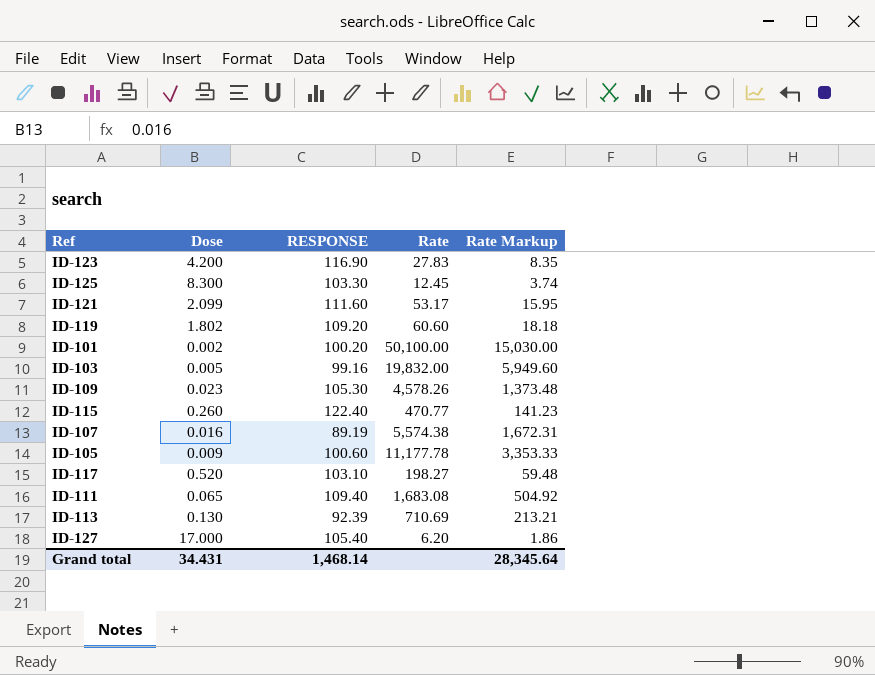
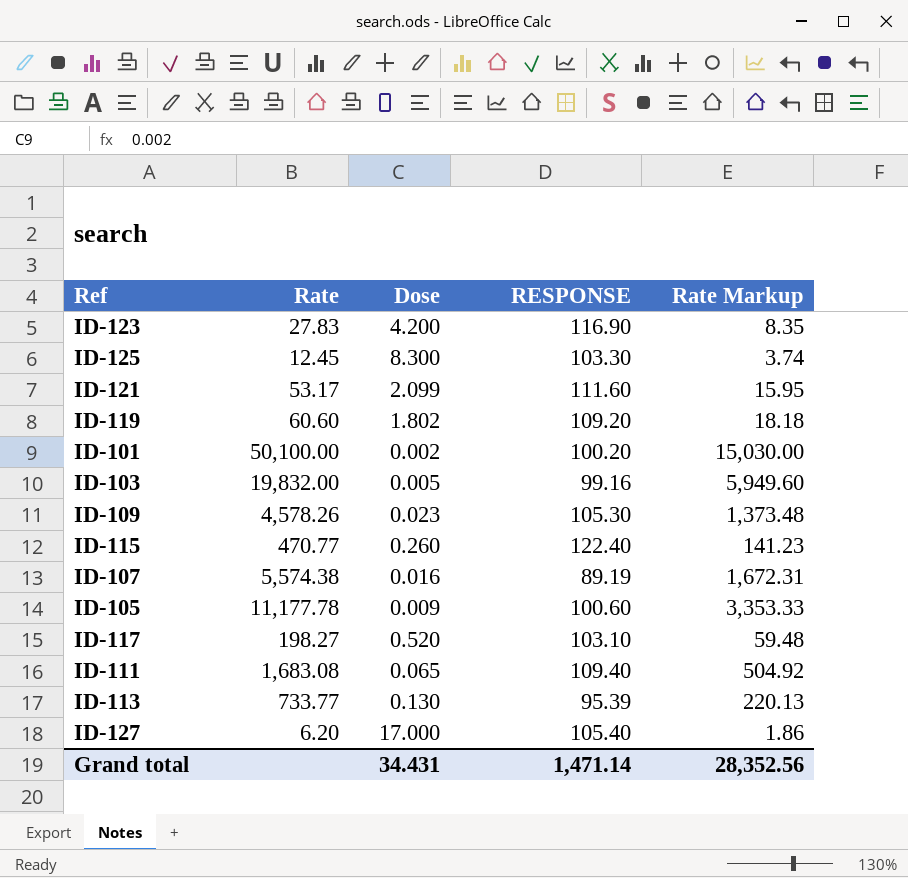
column Rate | position: 4 -> 2
ID-113 | Rate: 710.69 -> 733.77
ID-113 | RESPONSE: 92.39 -> 95.39
ID-113 | Rate Markup: 213.21 -> 220.13
Grand total | RESPONSE: 1,468.14 -> 1,471.14
Grand total | Rate Markup: 28,345.64 -> 28,352.56

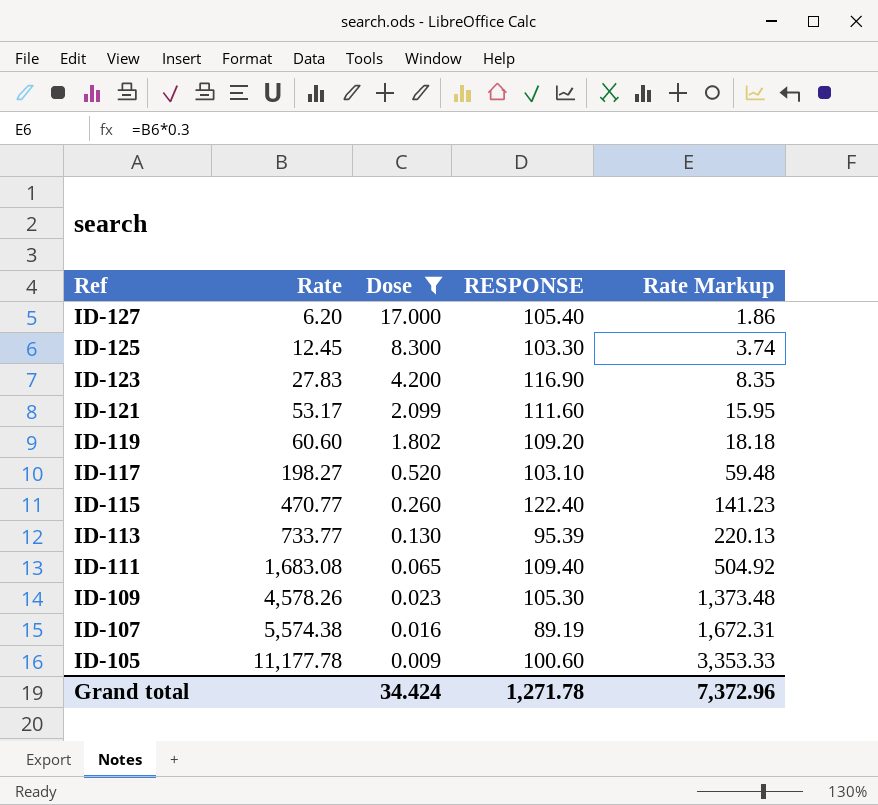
filter: none -> Dose >= 0.009
row order: none -> Ref descending
Grand total | Dose: 34.431 -> 34.424
Grand total | RESPONSE: 1,471.14 -> 1,271.78
Grand total | Rate Markup: 28,352.56 -> 7,372.96

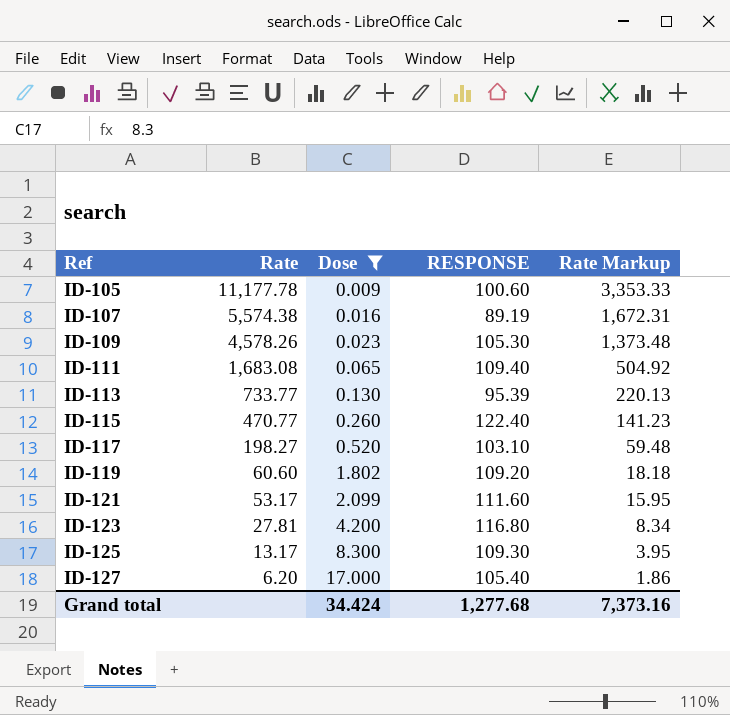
row order: Ref descending -> Ref ascending
ID-123 | Rate: 27.83 -> 27.81
ID-123 | RESPONSE: 116.90 -> 116.80
ID-123 | Rate Markup: 8.35 -> 8.34
ID-125 | Rate: 12.45 -> 13.17
ID-125 | RESPONSE: 103.30 -> 109.30
ID-125 | Rate Markup: 3.74 -> 3.95
Grand total | RESPONSE: 1,271.78 -> 1,277.68
Grand total | Rate Markup: 7,372.96 -> 7,373.16

